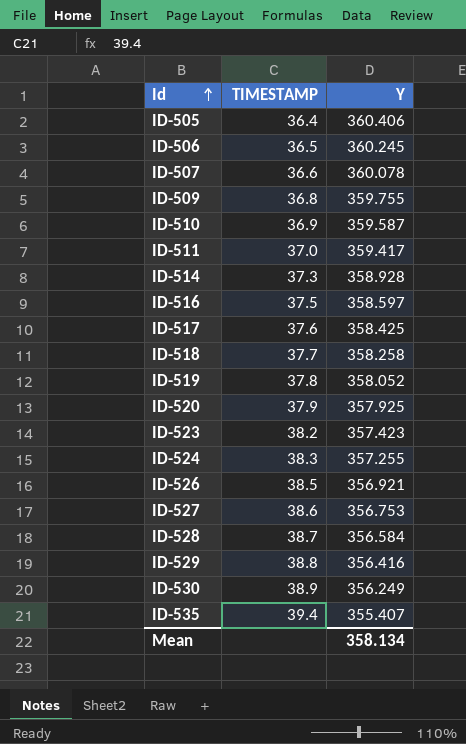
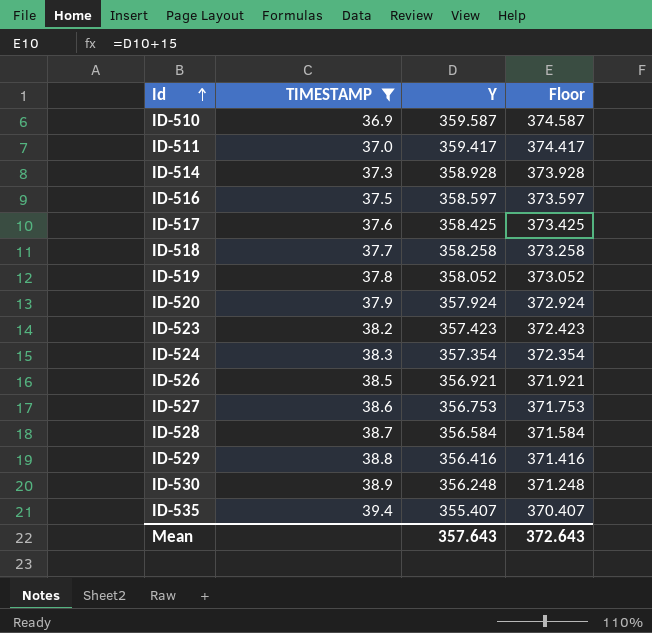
filter: none -> TIMESTAMP >= 36.9
column Floor | formula: none -> [Y] + 15
ID-520 | Y: 357.925 -> 357.924
ID-524 | Y: 357.255 -> 357.354
ID-530 | Y: 356.249 -> 356.248
Mean | Y: 358.134 -> 357.643

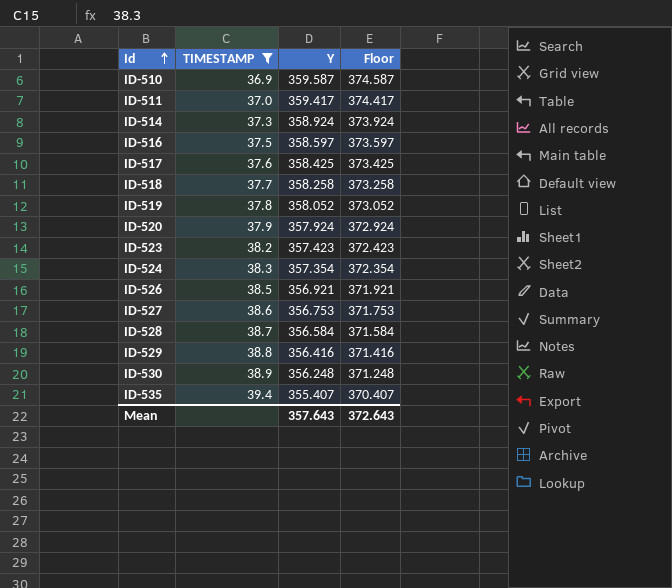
ID-514 | Y: 358.928 -> 358.924
ID-514 | Floor: 373.928 -> 373.924

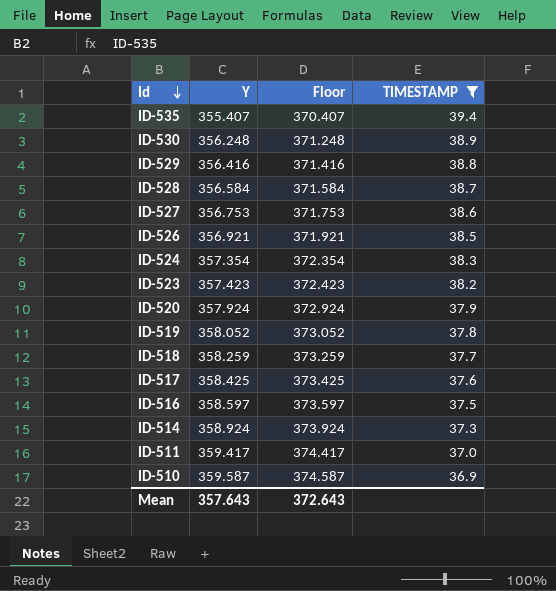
row order: Id ascending -> Id descending
column TIMESTAMP | position: 2 -> 4
ID-518 | Y: 358.258 -> 358.259
ID-518 | Floor: 373.258 -> 373.259

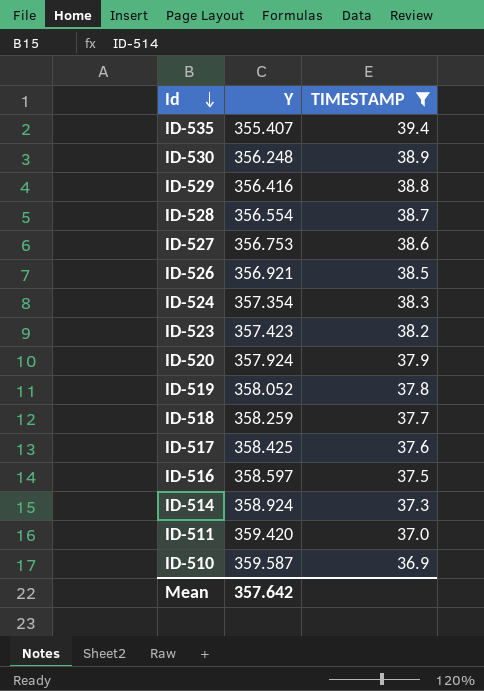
column Floor | formula: [Y] + 15 -> none
ID-528 | Y: 356.584 -> 356.554
ID-511 | Y: 359.417 -> 359.420
Mean | Y: 357.643 -> 357.642

